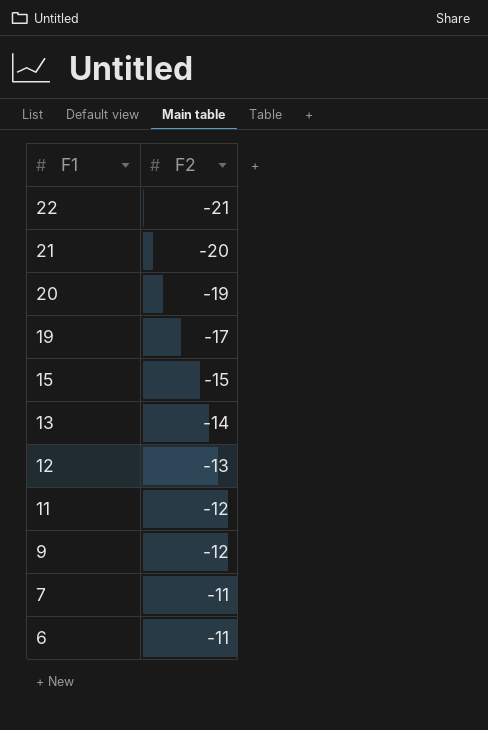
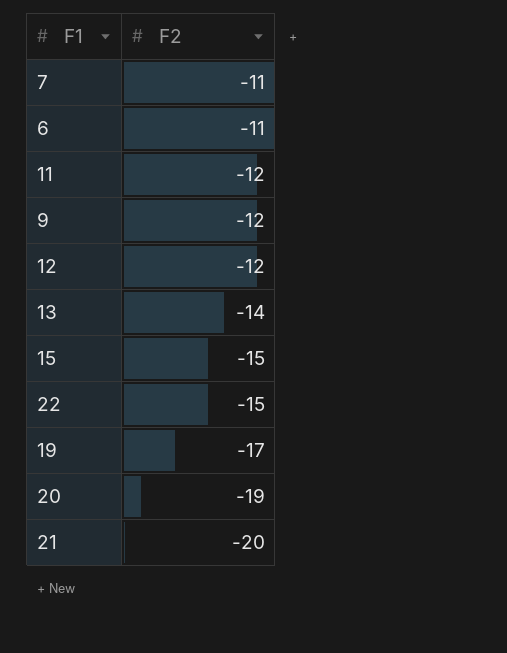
row order: F1 descending -> F2 descending
12 | F2: -13 -> -12
22 | F2: -21 -> -15

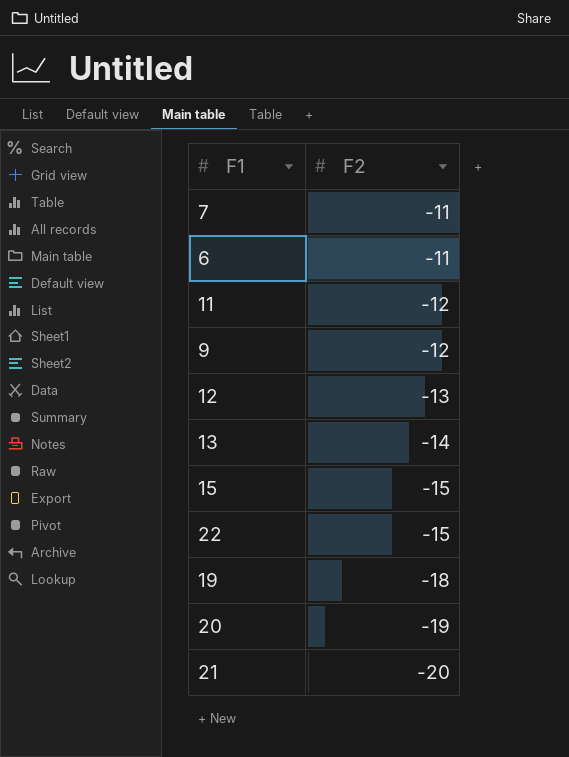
12 | F2: -12 -> -13
19 | F2: -17 -> -18

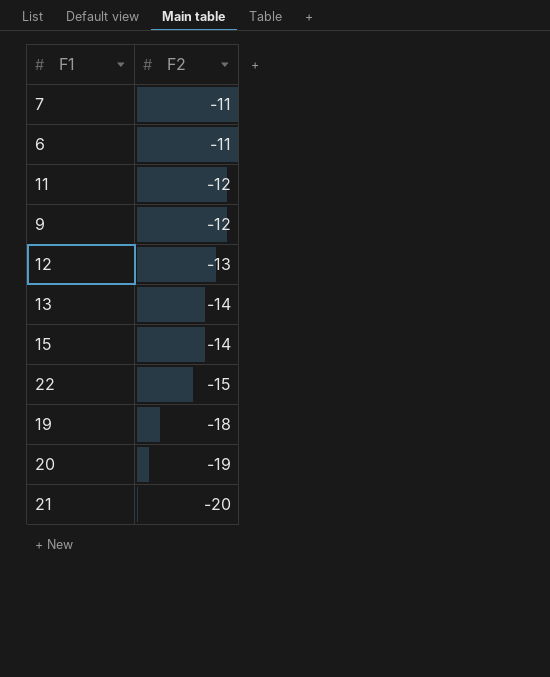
15 | F2: -15 -> -14

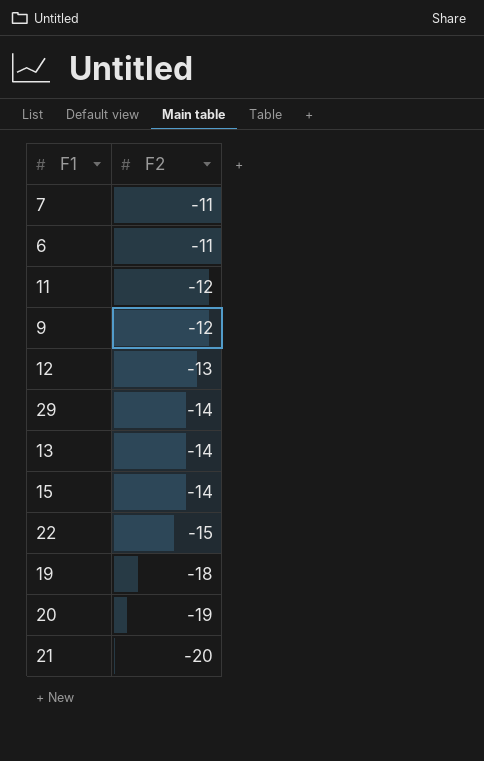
row 29: none -> -14

